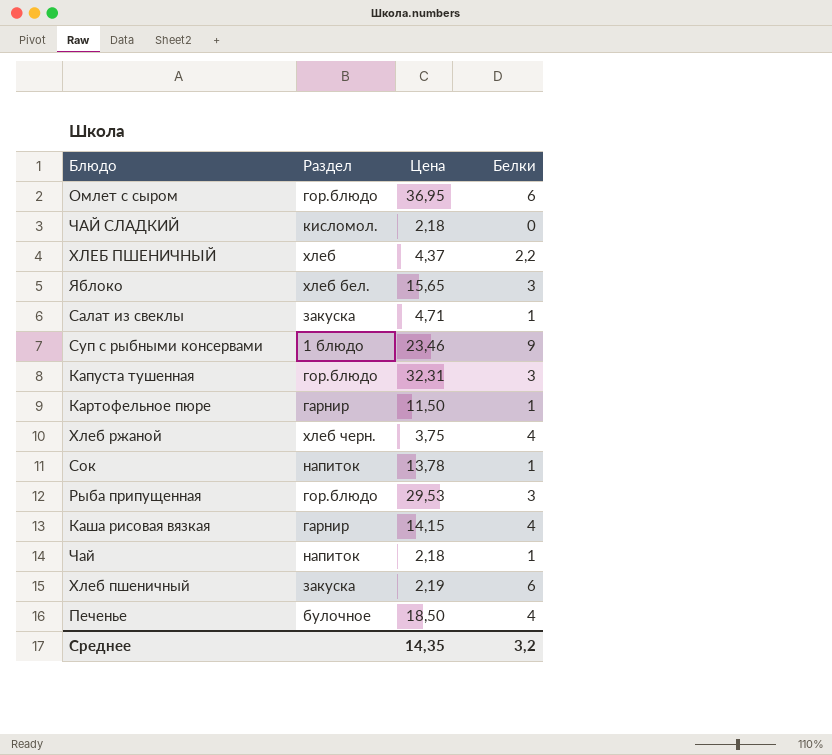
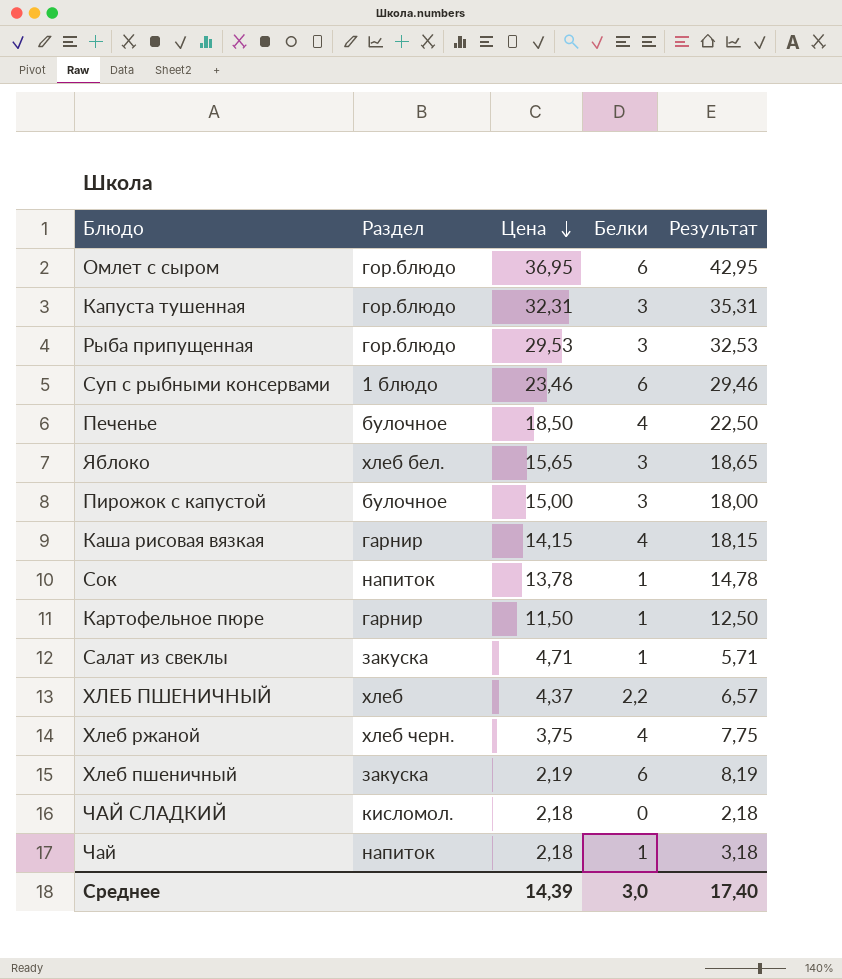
row order: none -> Цена descending
column Результат | formula: none -> [Цена] + [Белки]
Суп с рыбными консервами | Белки: 9 -> 6
row Пирожок с капустой: none -> булочное | 15,00 | 3 | 18,00
Среднее | Цена: 14,35 -> 14,39
Среднее | Белки: 3,2 -> 3,0

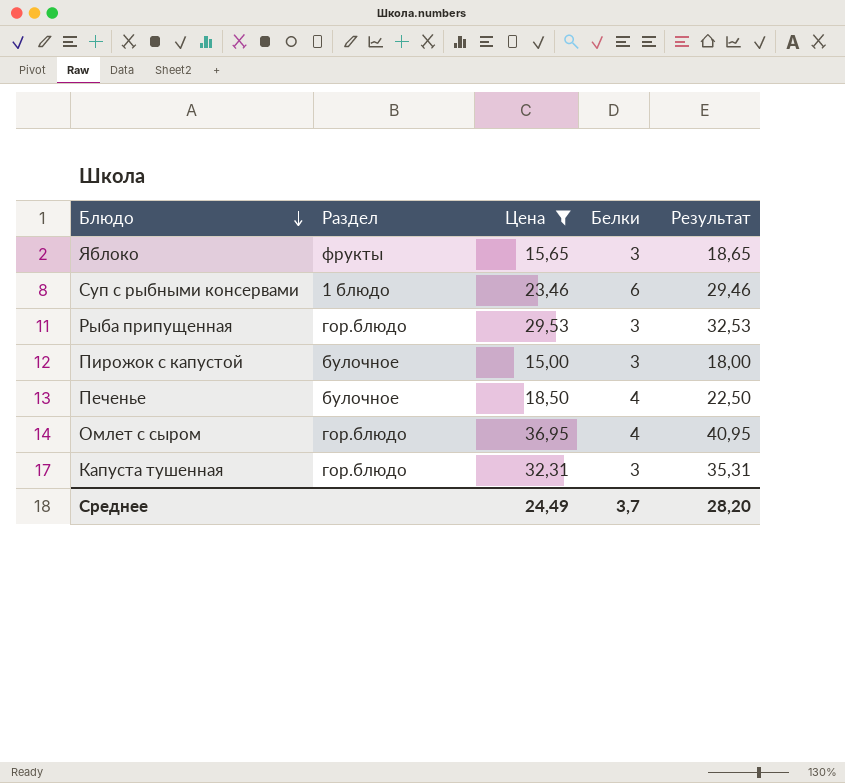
filter: none -> Цена >= 15,00
row order: Цена descending -> Блюдо descending
Яблоко | Раздел: хлеб бел. -> фрукты
Омлет с сыром | Белки: 6 -> 4
Омлет с сыром | Результат: 42,95 -> 40,95
Среднее | Цена: 14,39 -> 24,49
Среднее | Белки: 3,0 -> 3,7
Среднее | Результат: 17,40 -> 28,20

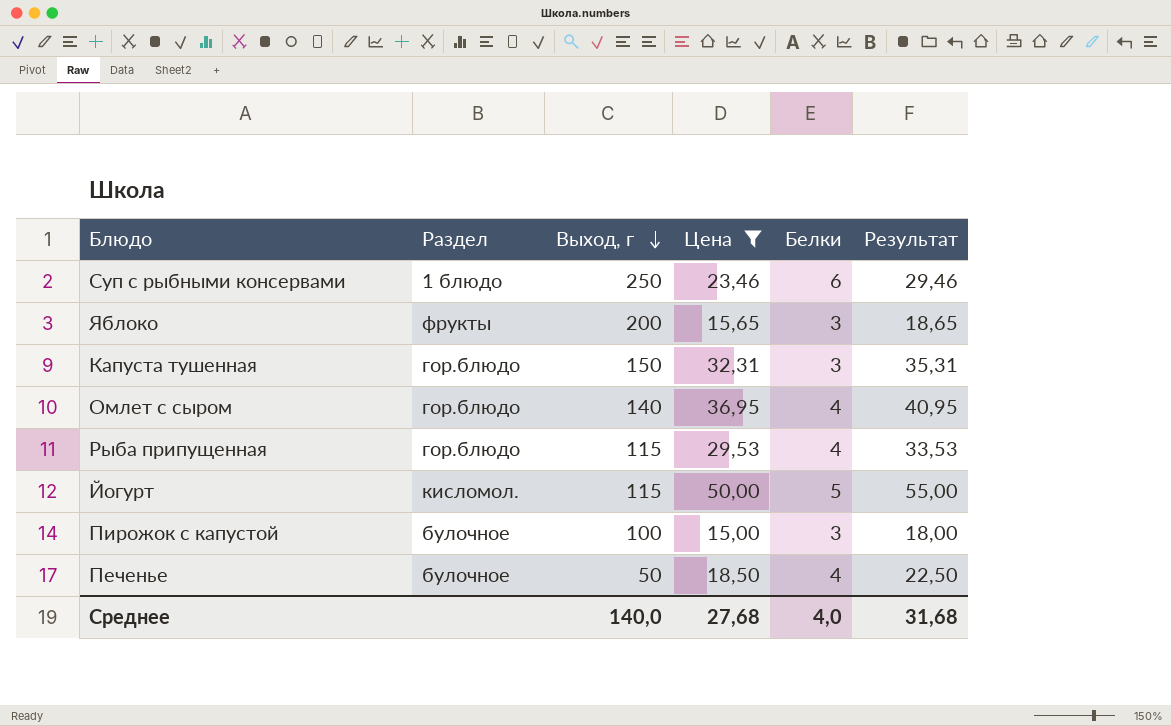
row order: Блюдо descending -> Выход, г descending
column Выход, г | position: none -> 3
Рыба припущенная | Белки: 3 -> 4
Рыба припущенная | Результат: 32,53 -> 33,53
row Йогурт: none -> кисломол. | 115 | 50,00 | 5 | 55,00
Среднее | Цена: 24,49 -> 27,68
Среднее | Белки: 3,7 -> 4,0
Среднее | Результат: 28,20 -> 31,68

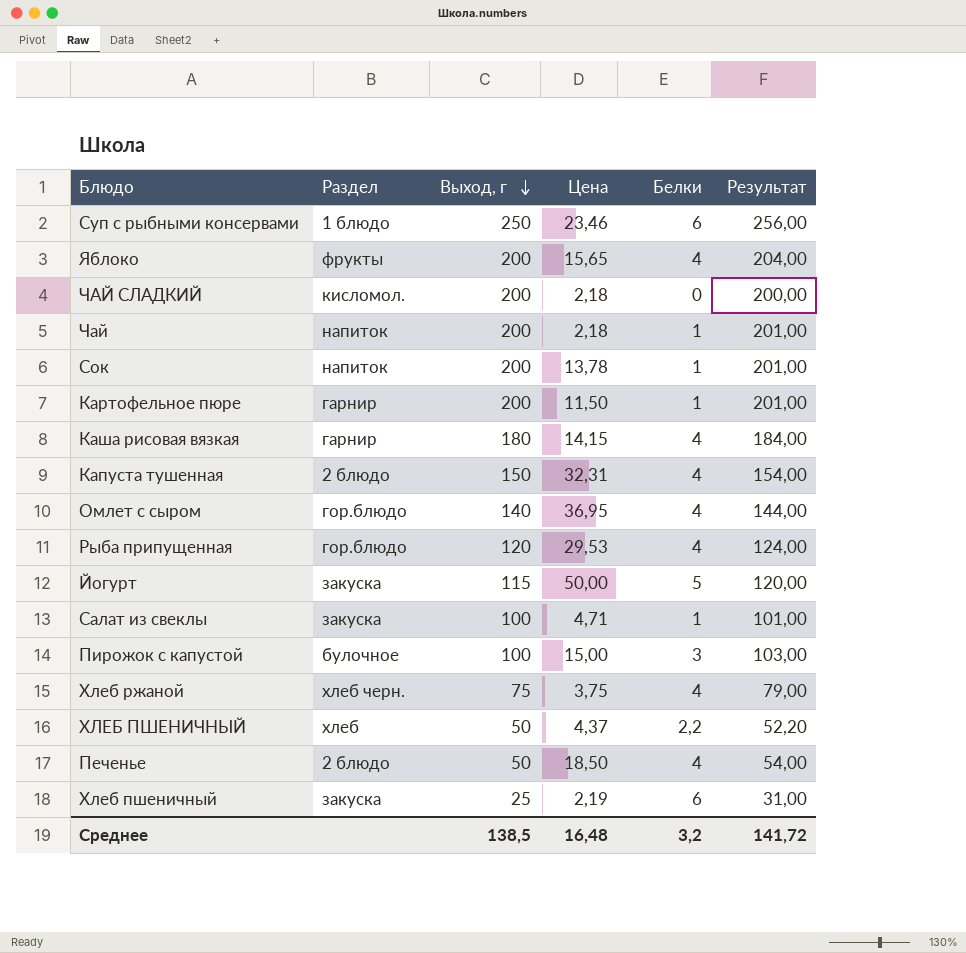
filter: Цена >= 15,00 -> none
column Результат | formula: [Цена] + [Белки] -> [Выход, г] + [Белки]
Яблоко | Белки: 3 -> 4
Капуста тушенная | Раздел: гор.блюдо -> 2 блюдо
Капуста тушенная | Белки: 3 -> 4
Рыба припущенная | Выход, г: 115 -> 120
Йогурт | Раздел: кисломол. -> закуска
Печенье | Раздел: булочное -> 2 блюдо
Среднее | Выход, г: 140,0 -> 138,5
Среднее | Цена: 27,68 -> 16,48
Среднее | Белки: 4,0 -> 3,2
Среднее | Результат: 31,68 -> 141,72

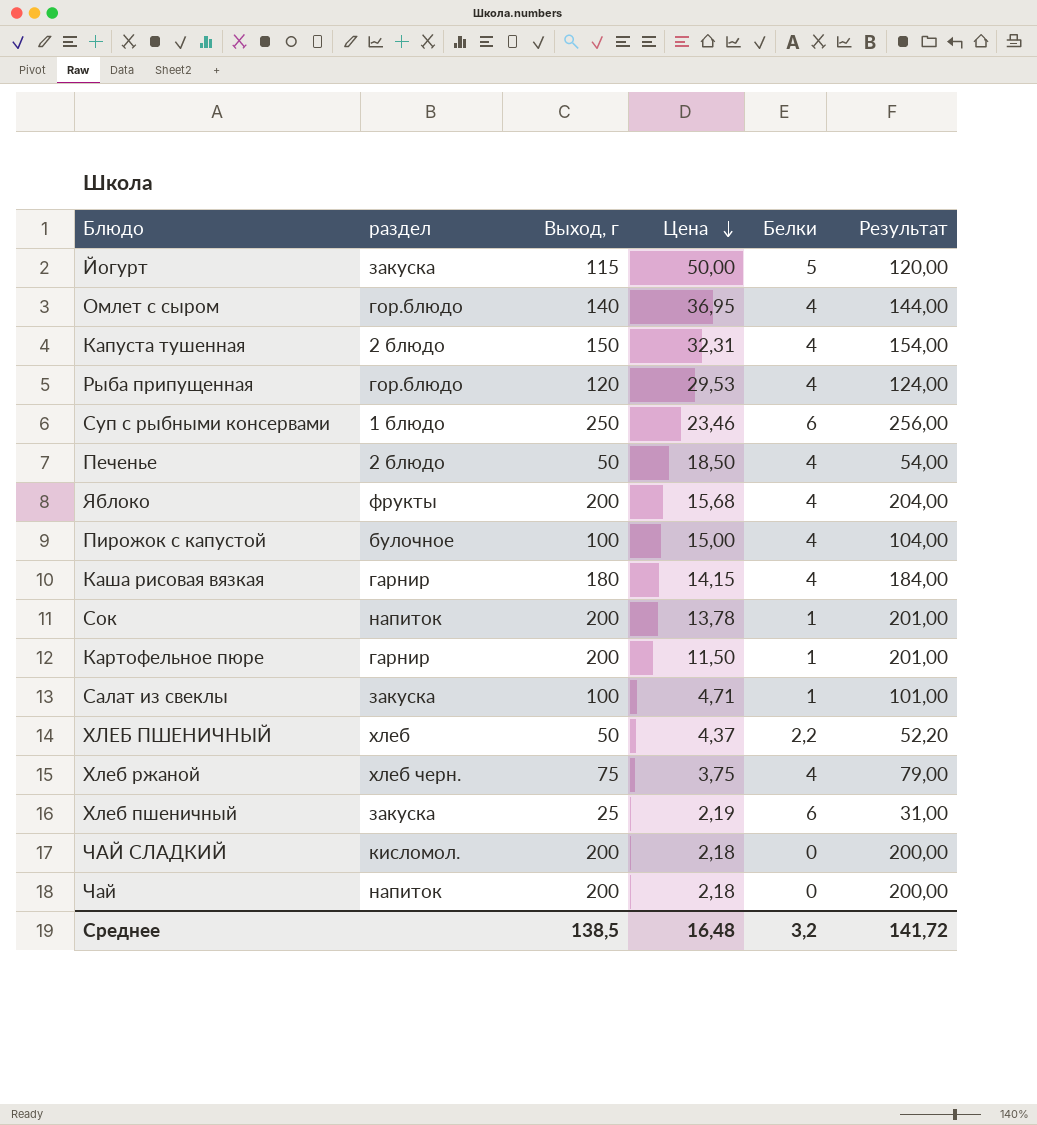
row order: Выход, г descending -> Цена descending
column name: Раздел -> раздел
Яблоко | Цена: 15,65 -> 15,68
Пирожок с капустой | Белки: 3 -> 4
Пирожок с капустой | Результат: 103,00 -> 104,00
Чай | Белки: 1 -> 0
Чай | Результат: 201,00 -> 200,00

